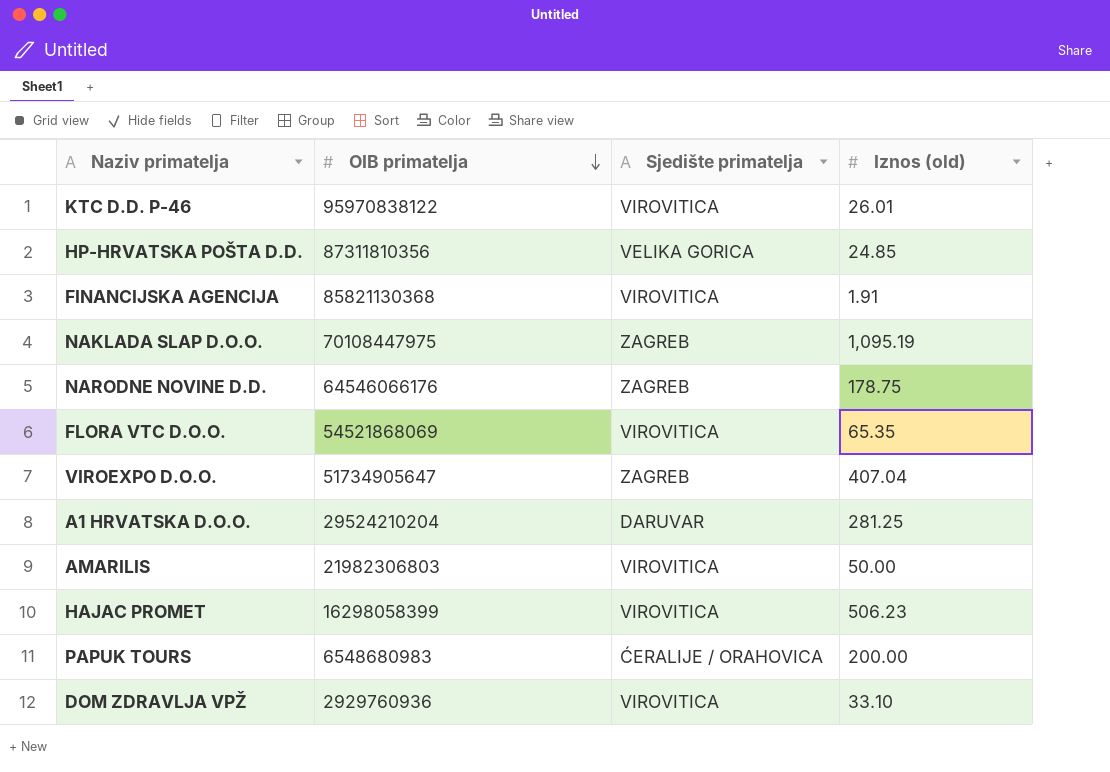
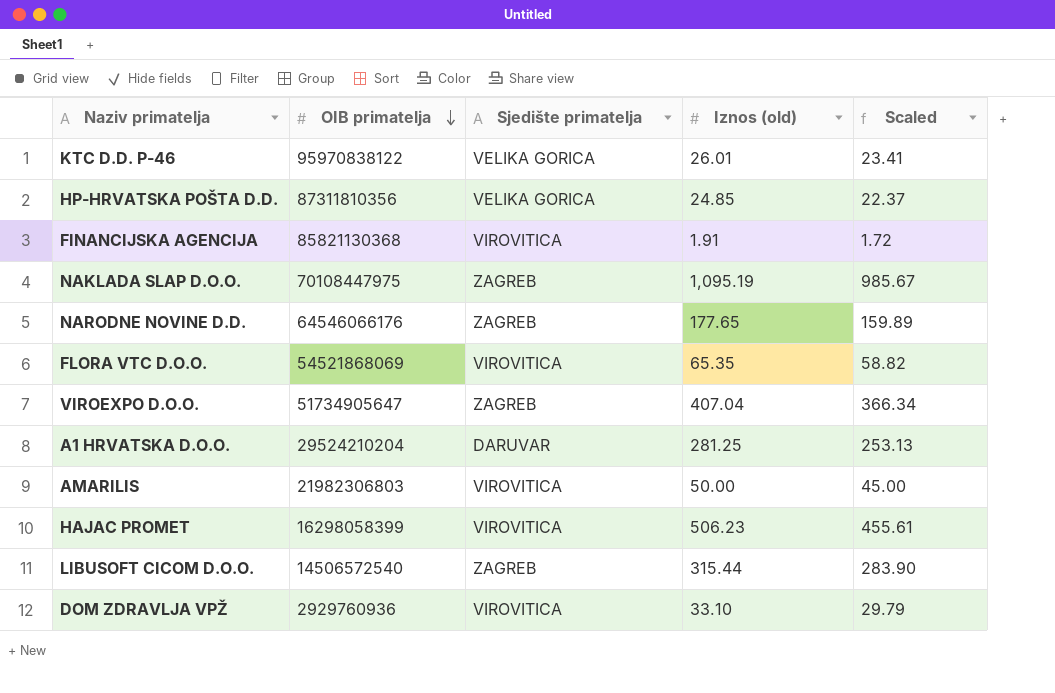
column Scaled | formula: none -> [Iznos (old)] * 0.9
row PAPUK TOURS: 6548680983 | ĆERALIJE / ORAHOVICA | 200.00 -> none
KTC D.D. P-46 | Sjedište primatelja: VIROVITICA -> VELIKA GORICA
NARODNE NOVINE D.D. | Iznos (old): 178.75 -> 177.65
row LIBUSOFT CICOM D.O.O.: none -> 14506572540 | ZAGREB | 315.44 | 283.90

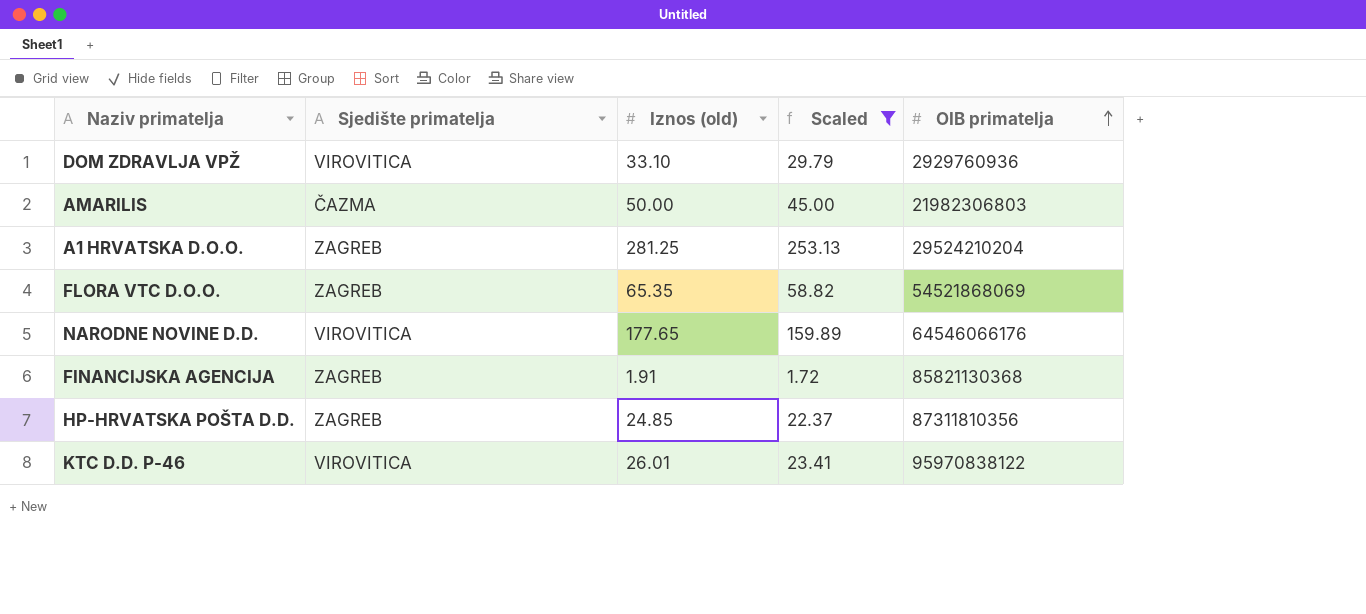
filter: none -> Scaled <= 253.13
row order: OIB primatelja descending -> OIB primatelja ascending
column OIB primatelja | position: 2 -> 5
AMARILIS | Sjedište primatelja: VIROVITICA -> ČAZMA
A1 HRVATSKA D.O.O. | Sjedište primatelja: DARUVAR -> ZAGREB
FLORA VTC D.O.O. | Sjedište primatelja: VIROVITICA -> ZAGREB
NARODNE NOVINE D.D. | Sjedište primatelja: ZAGREB -> VIROVITICA
FINANCIJSKA AGENCIJA | Sjedište primatelja: VIROVITICA -> ZAGREB
HP-HRVATSKA POŠTA D.D. | Sjedište primatelja: VELIKA GORICA -> ZAGREB
KTC D.D. P-46 | Sjedište primatelja: VELIKA GORICA -> VIROVITICA

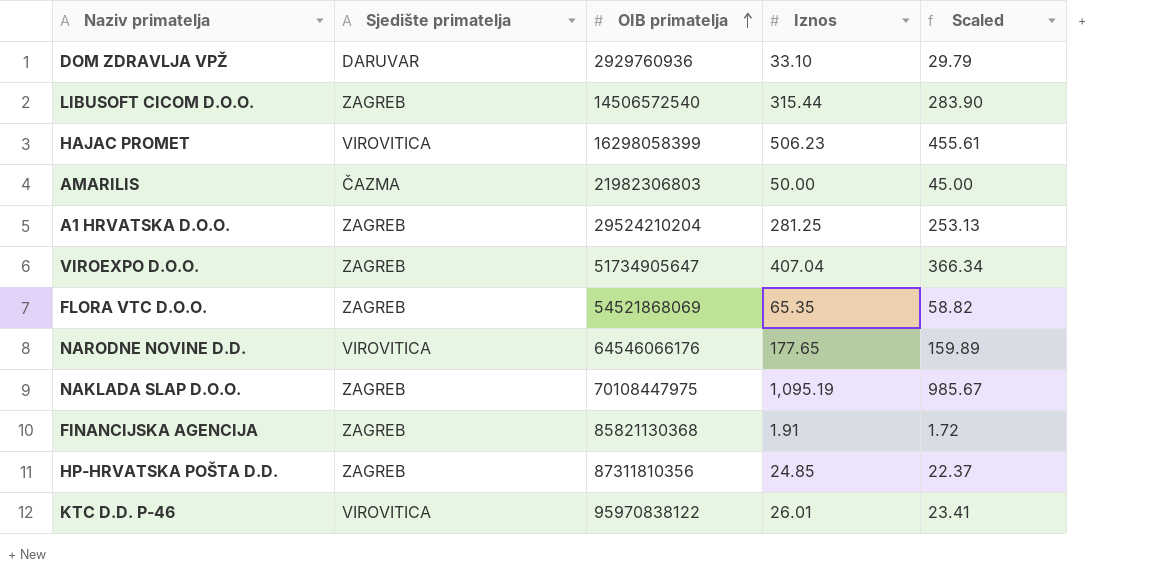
filter: Scaled <= 253.13 -> none
column OIB primatelja | position: 5 -> 3
column name: Iznos (old) -> Iznos
DOM ZDRAVLJA VPŽ | Sjedište primatelja: VIROVITICA -> DARUVAR

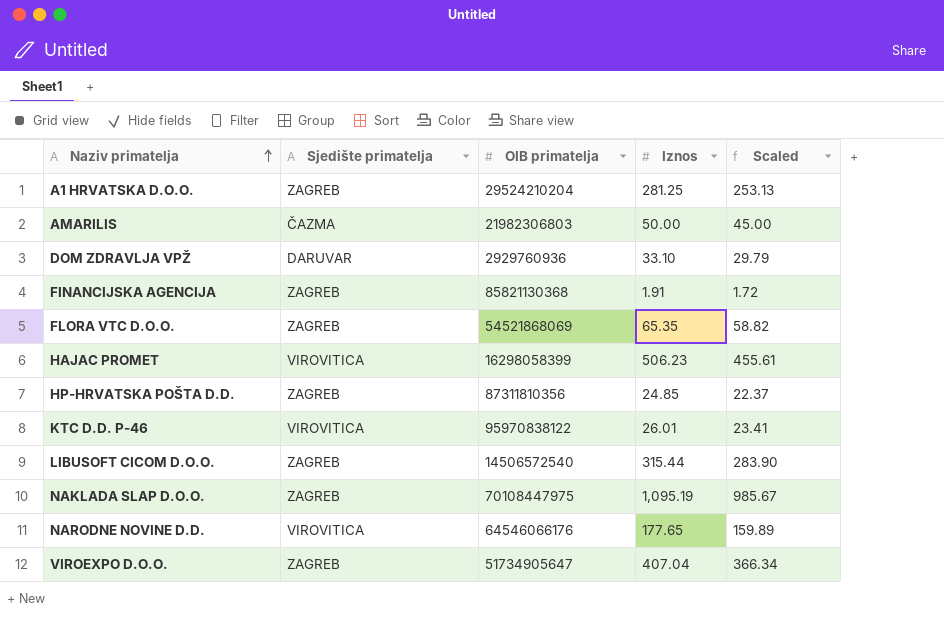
row order: OIB primatelja ascending -> Naziv primatelja ascending

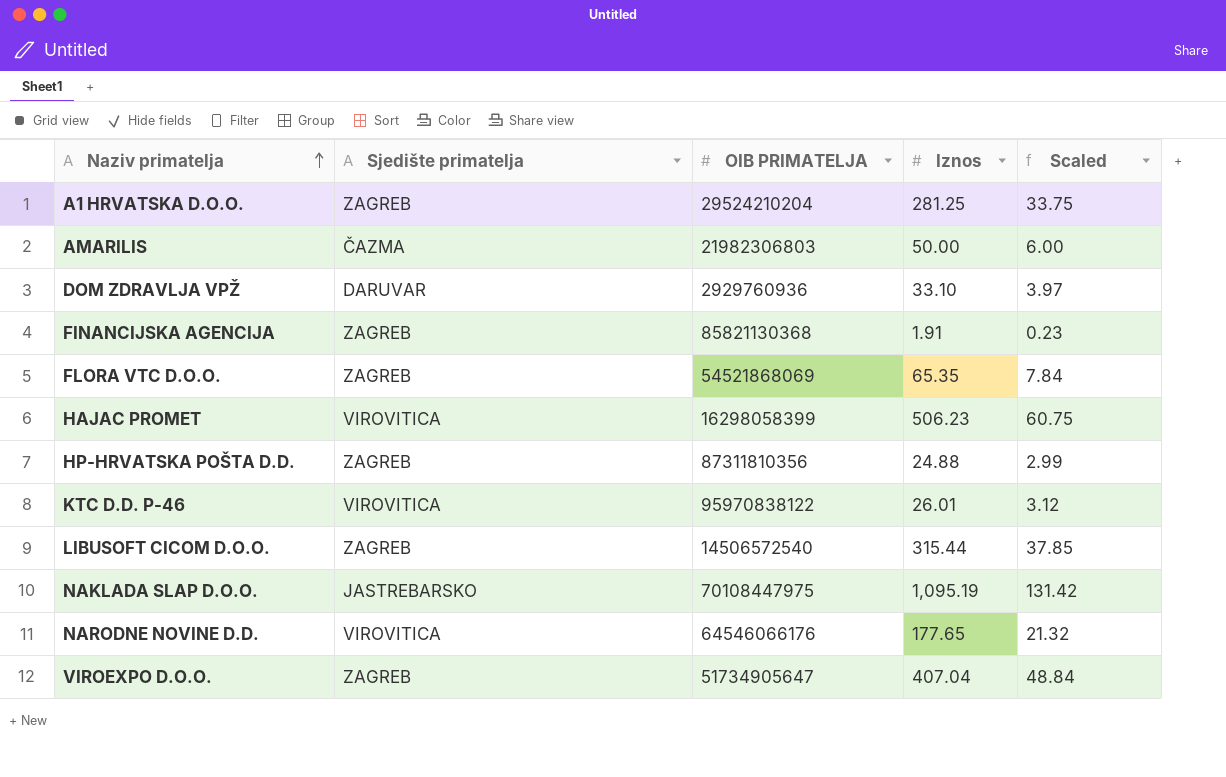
column name: OIB primatelja -> OIB PRIMATELJA
column Scaled | formula: [Iznos] * 0.9 -> [Iznos] * 0.12
HP-HRVATSKA POŠTA D.D. | Iznos: 24.85 -> 24.88
NAKLADA SLAP D.O.O. | Sjedište primatelja: ZAGREB -> JASTREBARSKO

